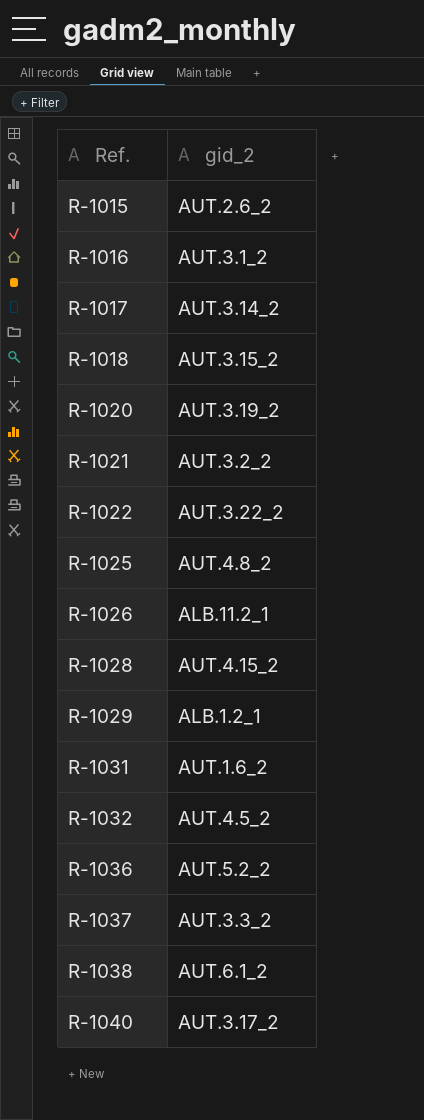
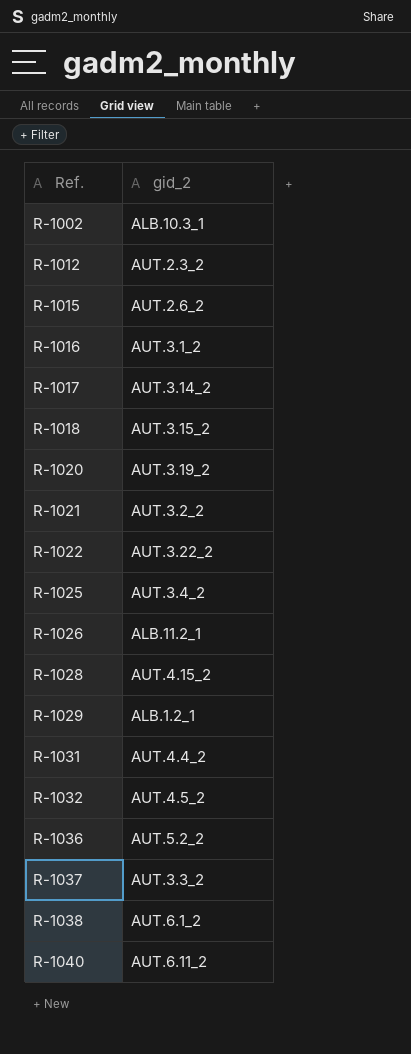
row R-1002: none -> ALB.10.3_1
row R-1012: none -> AUT.2.3_2
R-1025 | gid_2: AUT.4.8_2 -> AUT.3.4_2
R-1031 | gid_2: AUT.1.6_2 -> AUT.4.4_2
R-1040 | gid_2: AUT.3.17_2 -> AUT.6.11_2

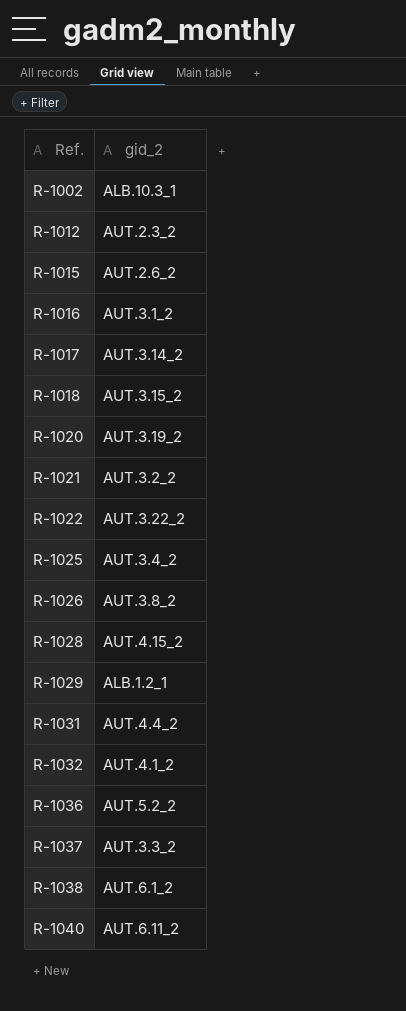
R-1026 | gid_2: ALB.11.2_1 -> AUT.3.8_2
R-1032 | gid_2: AUT.4.5_2 -> AUT.4.1_2

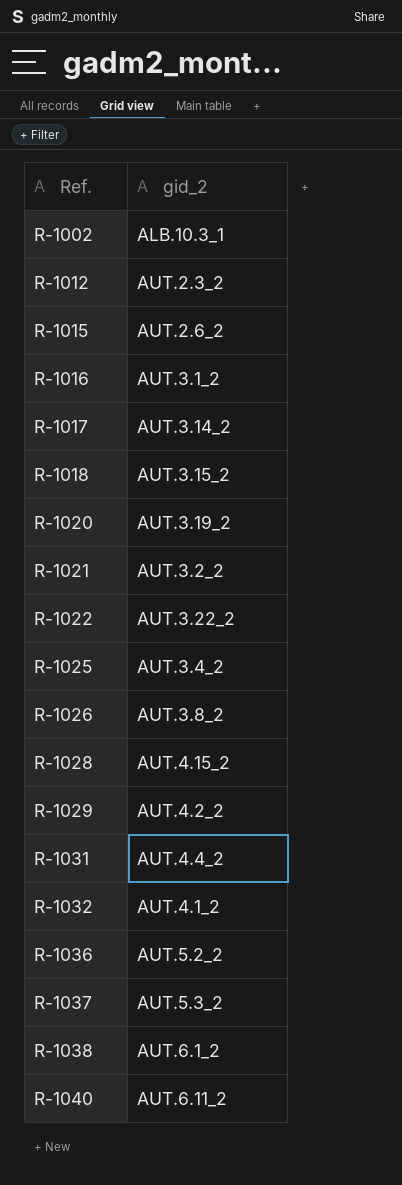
R-1029 | gid_2: ALB.1.2_1 -> AUT.4.2_2
R-1037 | gid_2: AUT.3.3_2 -> AUT.5.3_2

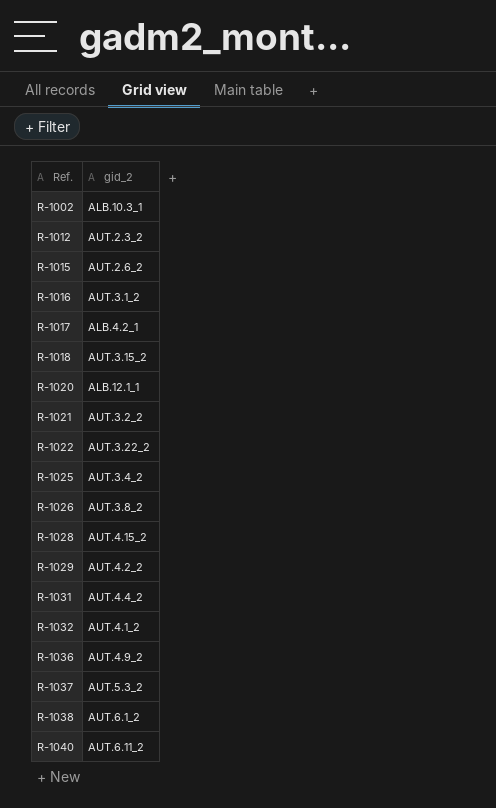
R-1017 | gid_2: AUT.3.14_2 -> ALB.4.2_1
R-1020 | gid_2: AUT.3.19_2 -> ALB.12.1_1
R-1036 | gid_2: AUT.5.2_2 -> AUT.4.9_2

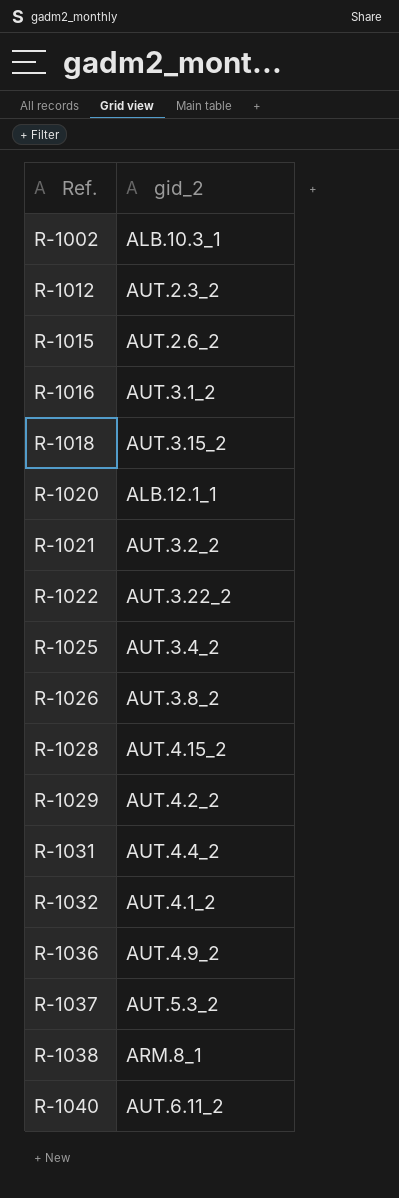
row R-1017: ALB.4.2_1 -> none
R-1038 | gid_2: AUT.6.1_2 -> ARM.8_1

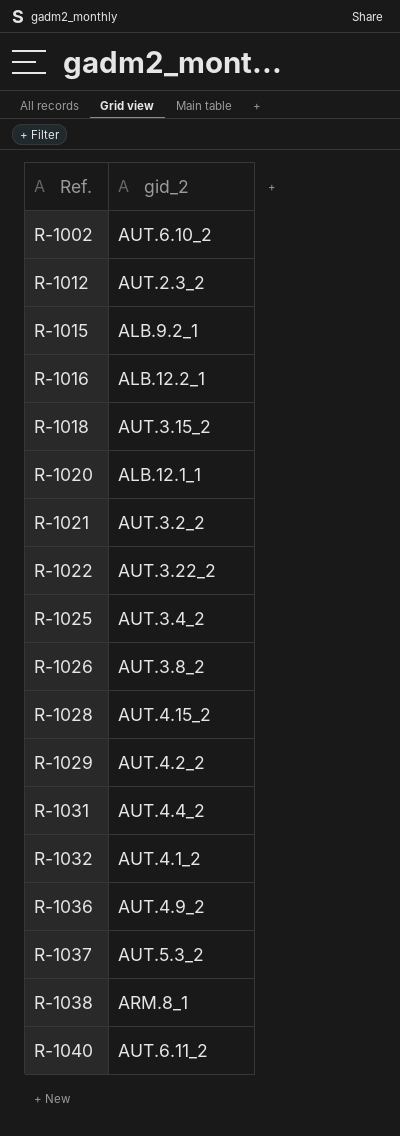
R-1002 | gid_2: ALB.10.3_1 -> AUT.6.10_2
R-1015 | gid_2: AUT.2.6_2 -> ALB.9.2_1
R-1016 | gid_2: AUT.3.1_2 -> ALB.12.2_1

